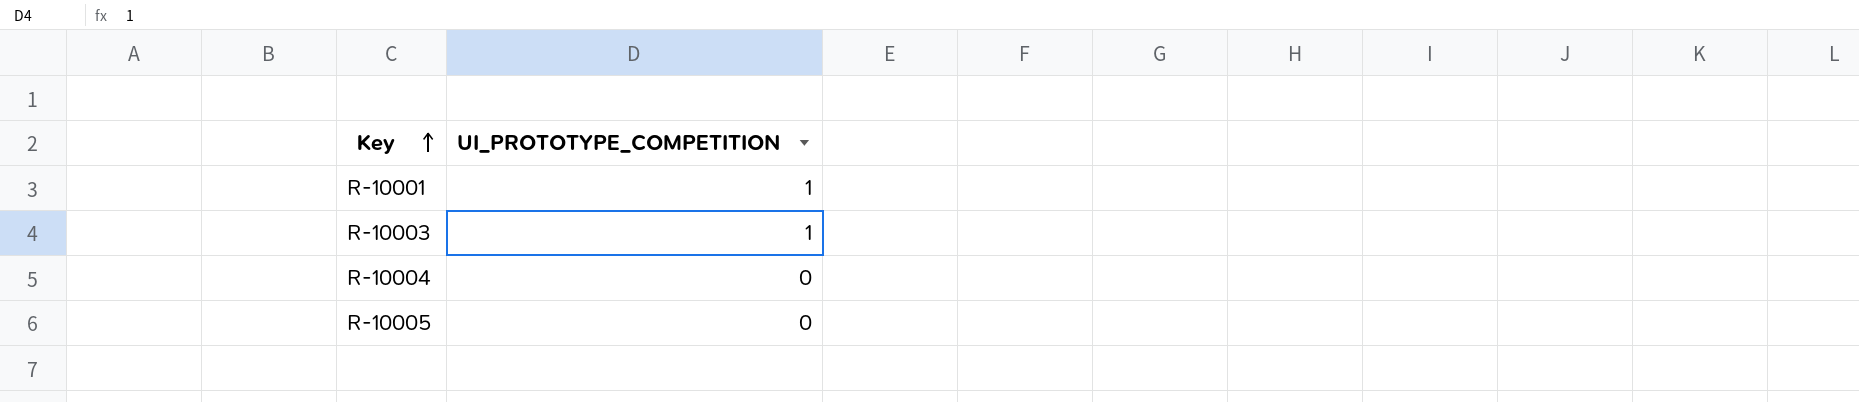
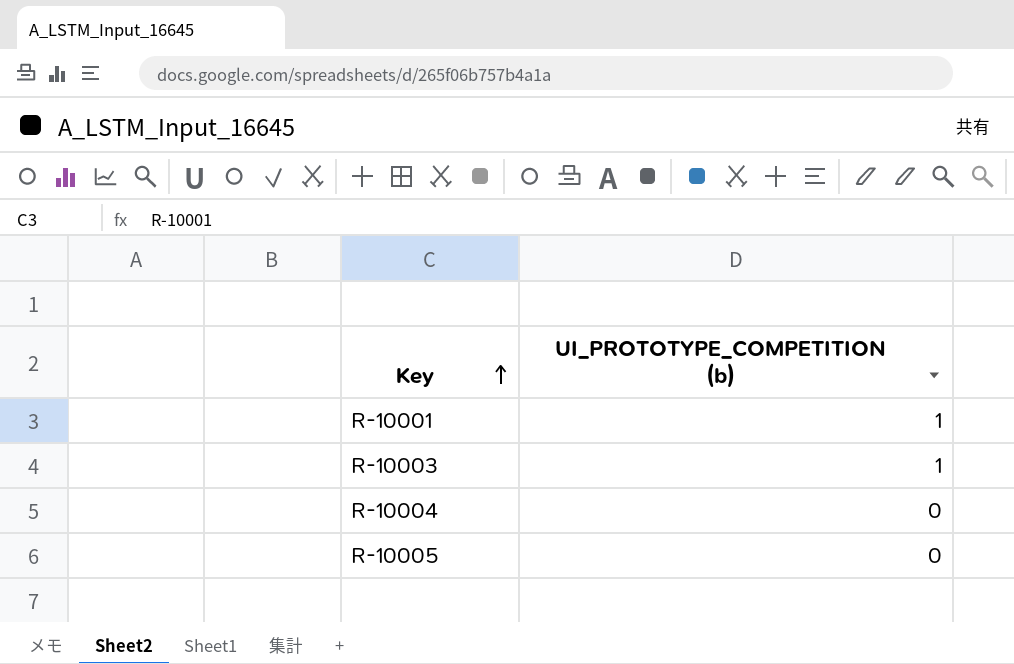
column name: UI_PROTOTYPE_COMPETITION -> UI_PROTOTYPE_COMPETITION (b)

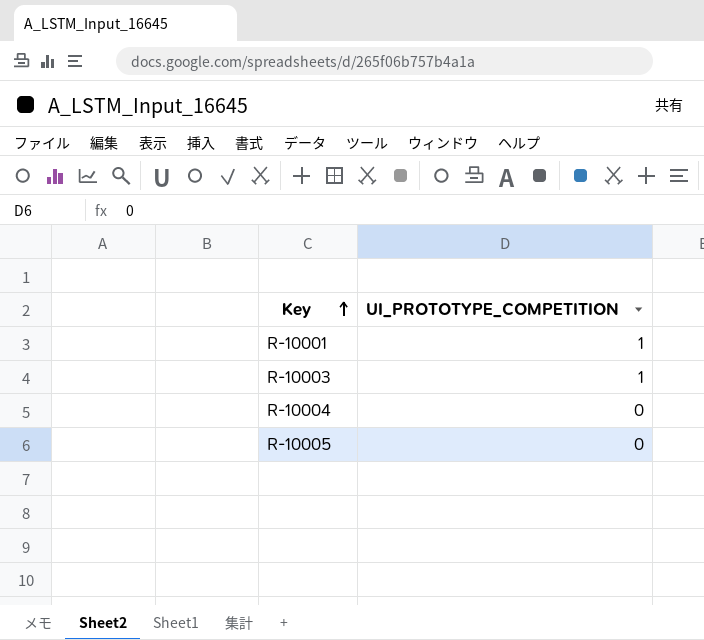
column name: UI_PROTOTYPE_COMPETITION (b) -> UI_PROTOTYPE_COMPETITION

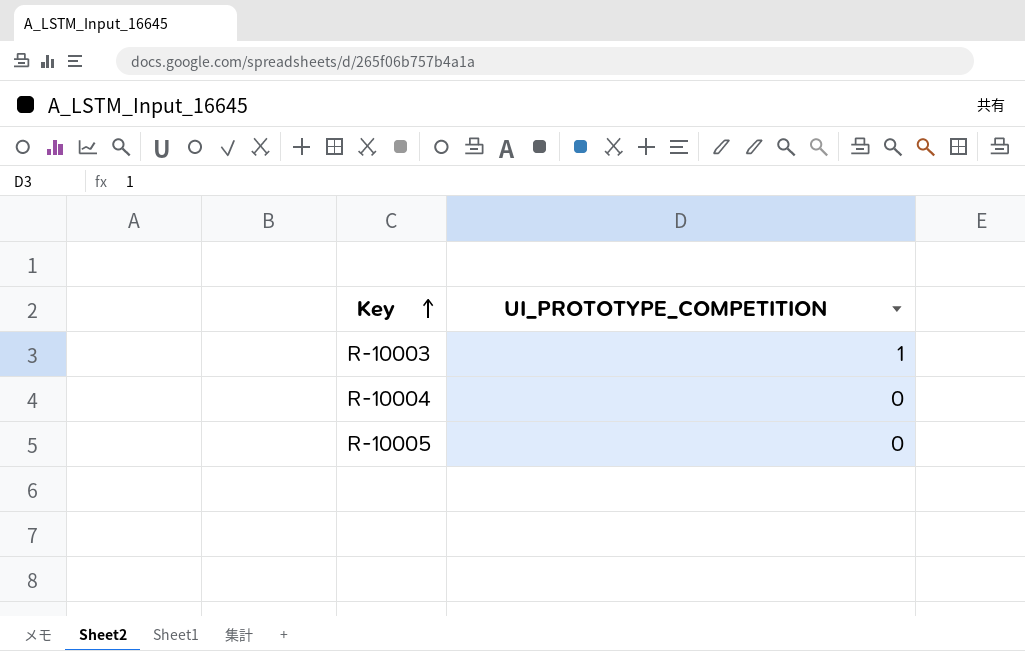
row R-10001: 1 -> none

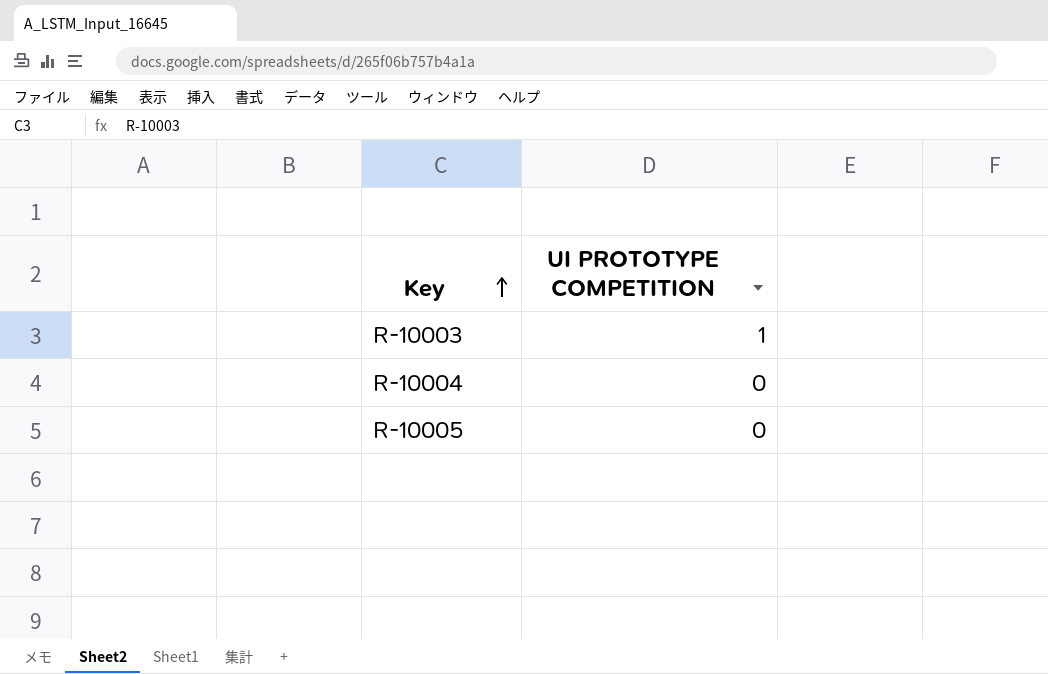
column name: UI_PROTOTYPE_COMPETITION -> UI PROTOTYPE COMPETITION

